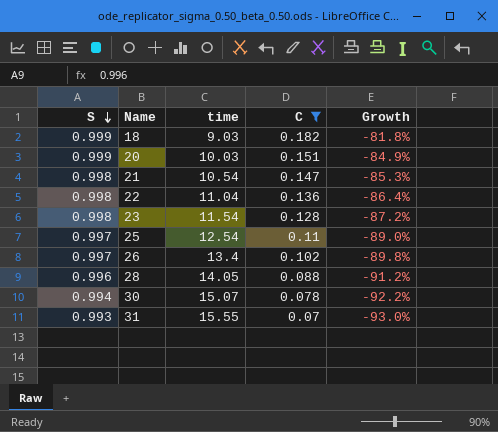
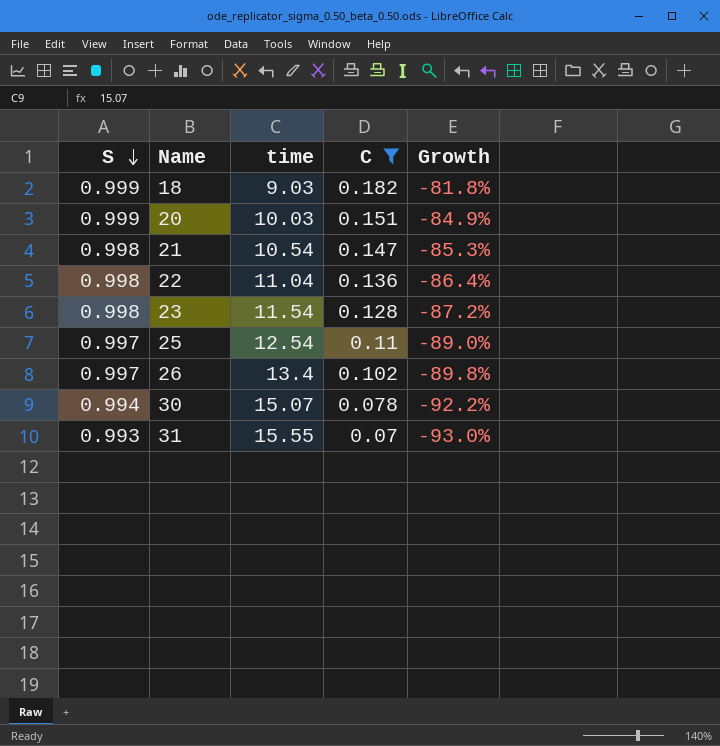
row 28: 0.996 | 14.05 | 0.088 | -91.2% -> none

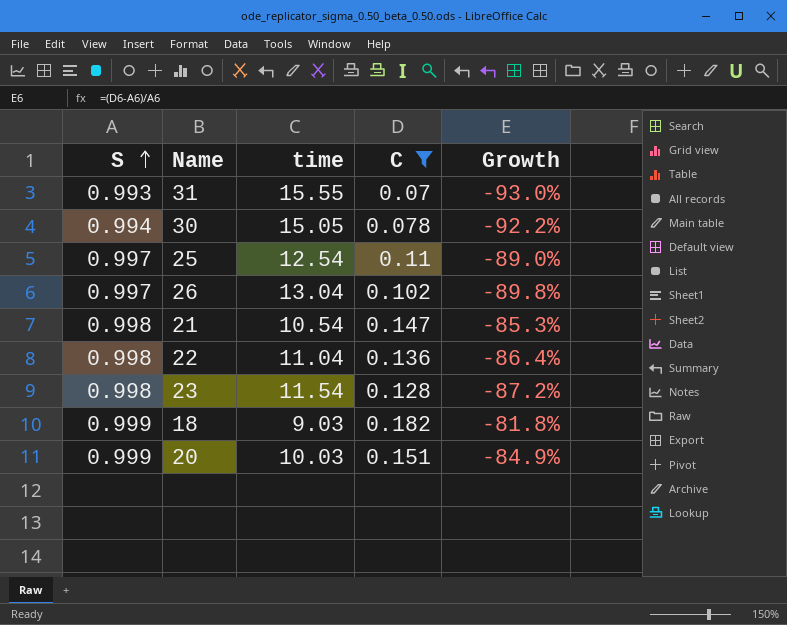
row order: S descending -> S ascending
30 | time: 15.07 -> 15.05
26 | time: 13.4 -> 13.04

